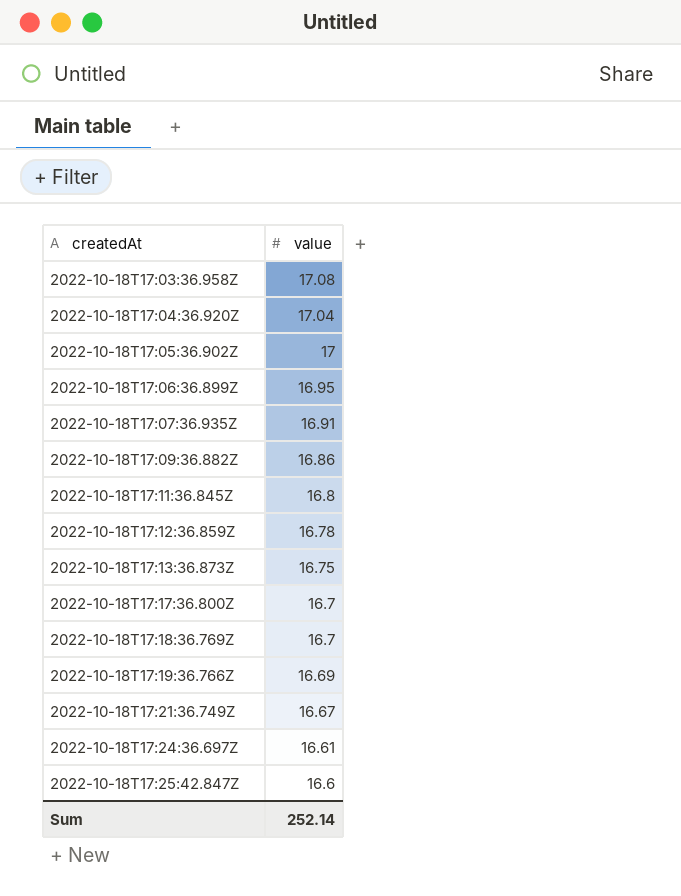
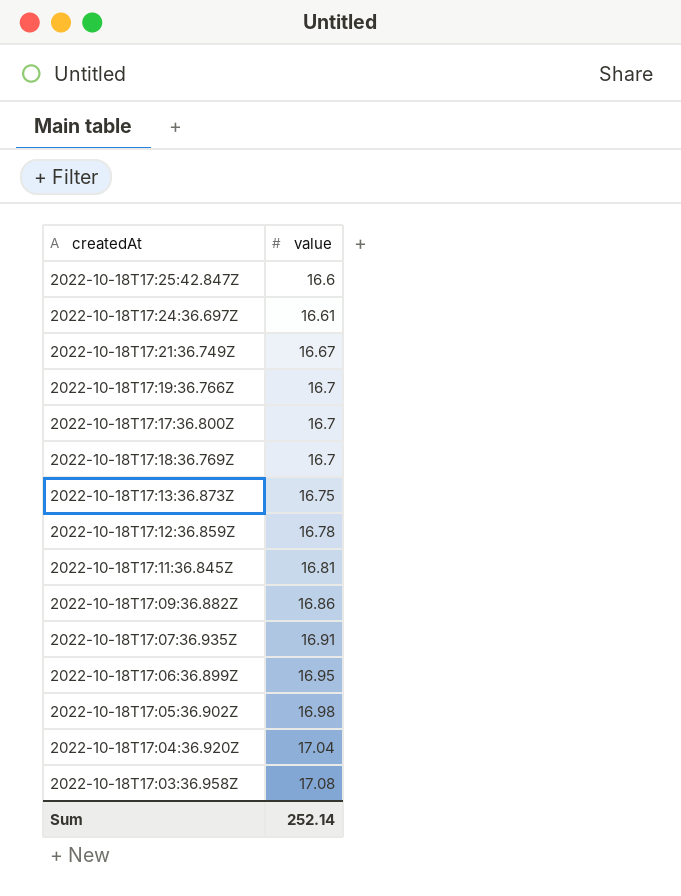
row order: createdAt ascending -> value ascending
2022-10-18T17:19:36.766Z | value: 16.69 -> 16.7
2022-10-18T17:11:36.845Z | value: 16.8 -> 16.81
2022-10-18T17:05:36.902Z | value: 17 -> 16.98

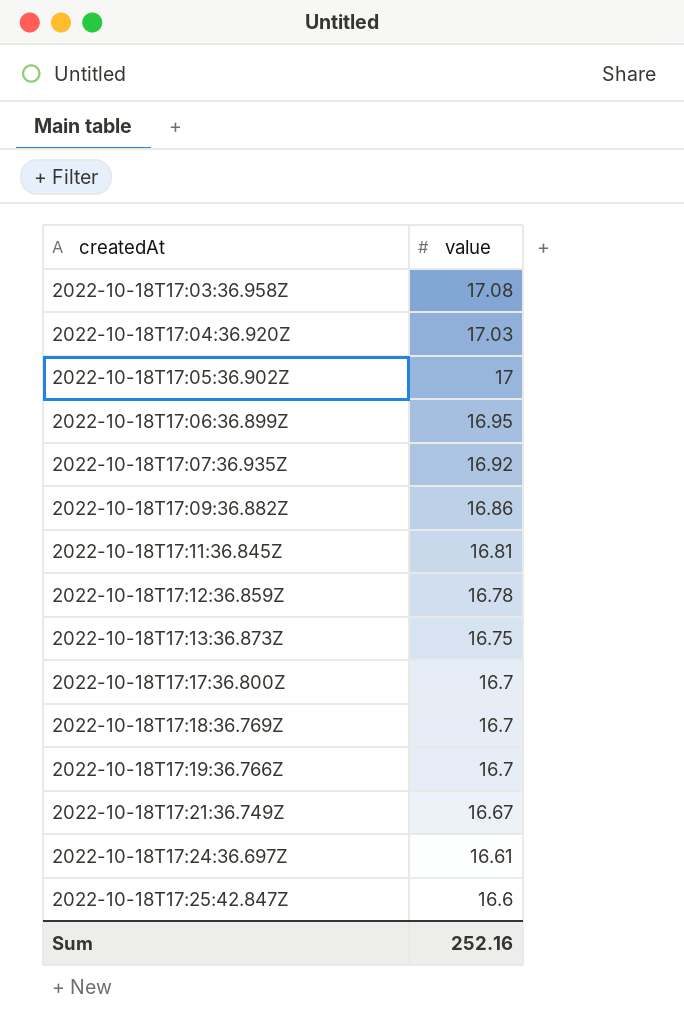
row order: value ascending -> createdAt ascending
2022-10-18T17:04:36.920Z | value: 17.04 -> 17.03
2022-10-18T17:05:36.902Z | value: 16.98 -> 17
2022-10-18T17:07:36.935Z | value: 16.91 -> 16.92
Sum | value: 252.14 -> 252.16

